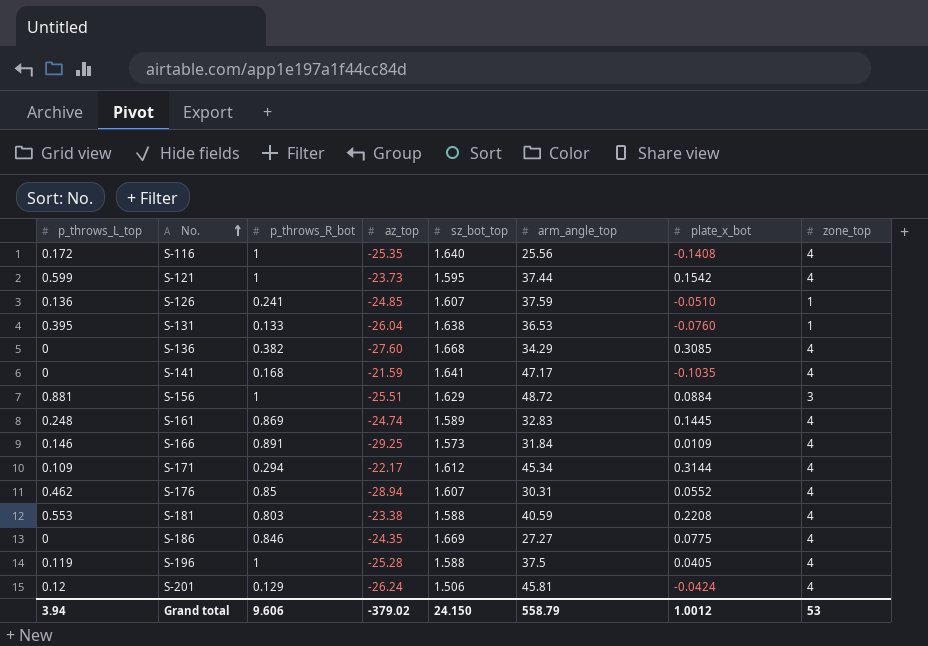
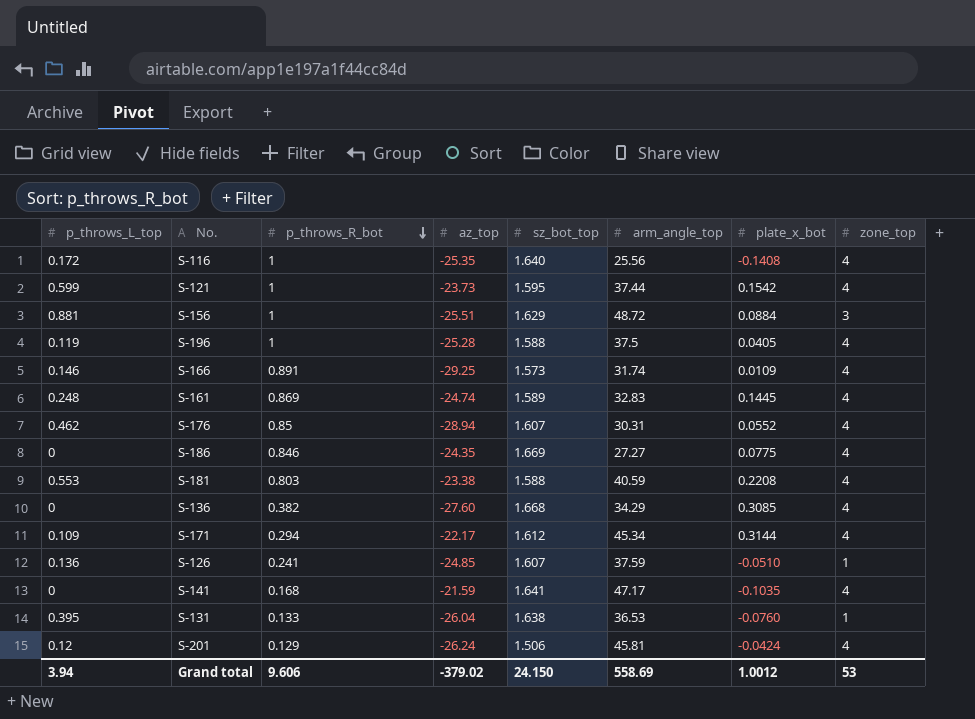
row order: No. ascending -> p_throws_R_bot descending
S-166 | arm_angle_top: 31.84 -> 31.74
Grand total | arm_angle_top: 558.79 -> 558.69

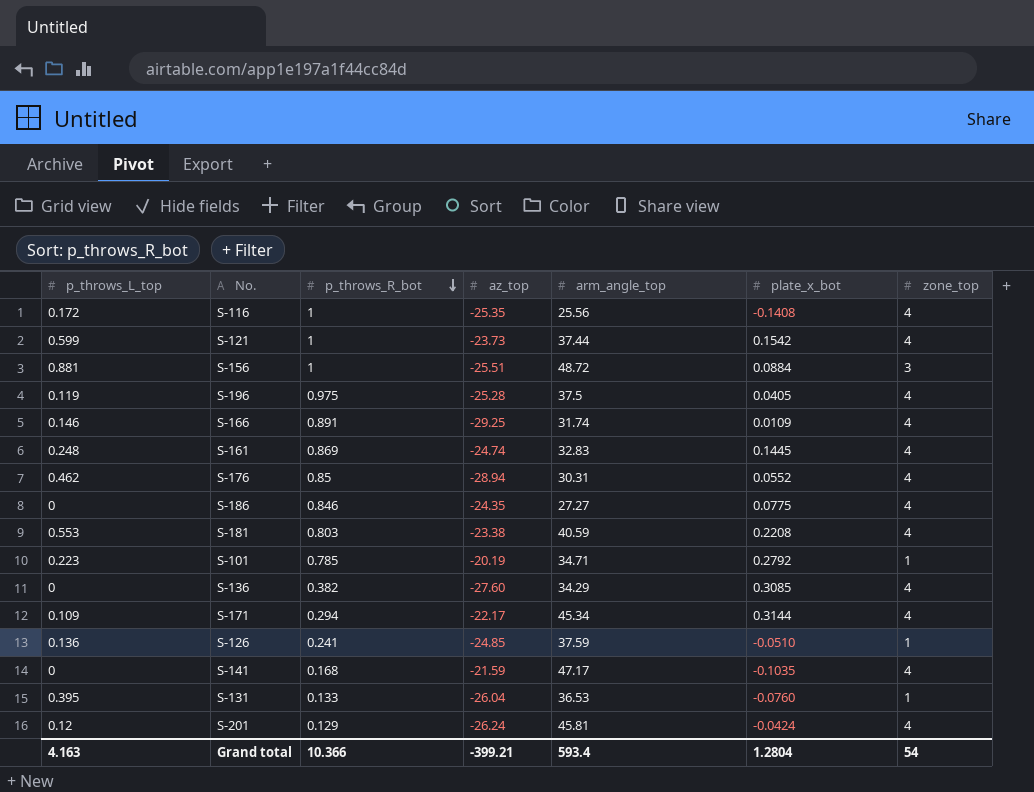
column sz_bot_top | position: 5 -> none
S-196 | p_throws_R_bot: 1 -> 0.975
row S-101: none -> 0.223 | 0.785 | -20.19 | 34.71 | 0.2792 | 1
Grand total | p_throws_L_top: 3.94 -> 4.163
Grand total | p_throws_R_bot: 9.606 -> 10.366
Grand total | az_top: -379.02 -> -399.21
Grand total | arm_angle_top: 558.69 -> 593.4
Grand total | plate_x_bot: 1.0012 -> 1.2804
Grand total | zone_top: 53 -> 54

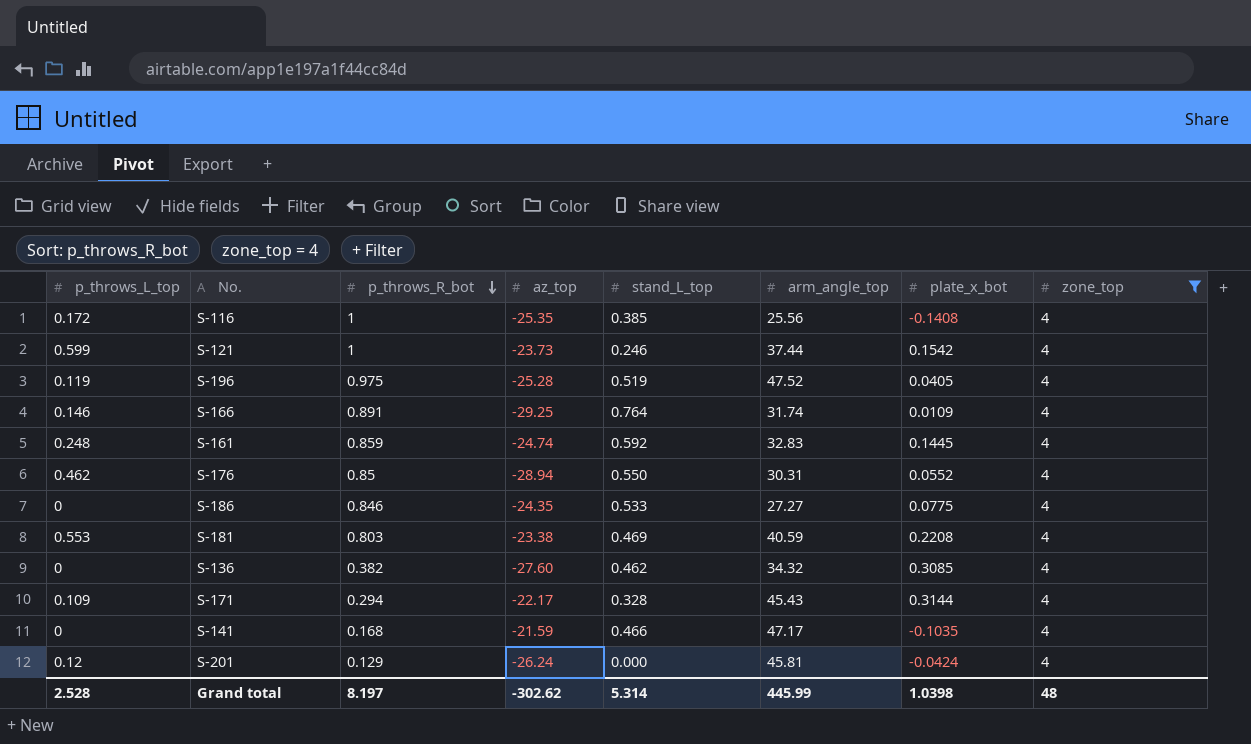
filter: none -> zone_top = 4
column stand_L_top | position: none -> 5
S-196 | arm_angle_top: 37.5 -> 47.52
S-161 | p_throws_R_bot: 0.869 -> 0.859
S-136 | arm_angle_top: 34.29 -> 34.32
S-171 | arm_angle_top: 45.34 -> 45.43
Grand total | p_throws_L_top: 4.163 -> 2.528
Grand total | p_throws_R_bot: 10.366 -> 8.197
Grand total | az_top: -399.21 -> -302.62
Grand total | arm_angle_top: 593.4 -> 445.99
Grand total | plate_x_bot: 1.2804 -> 1.0398
Grand total | zone_top: 54 -> 48

